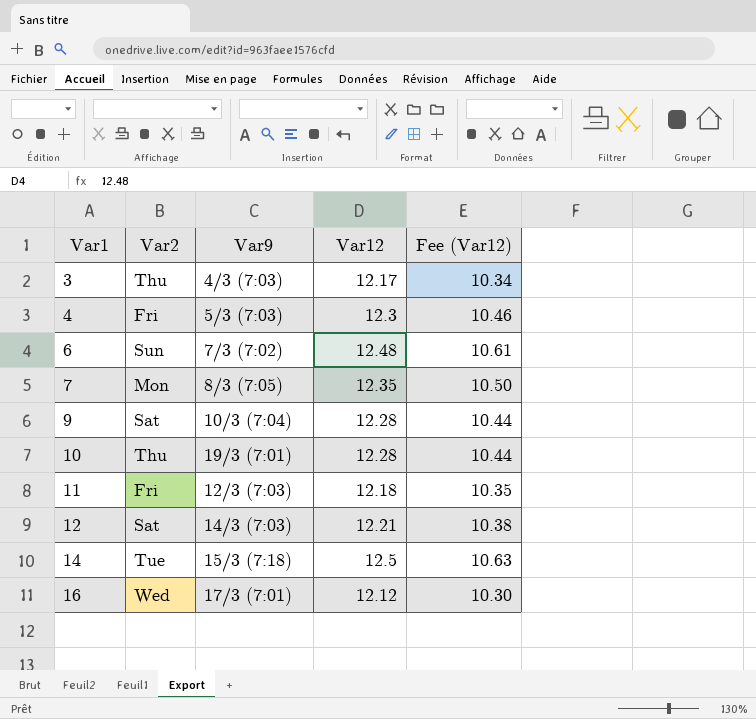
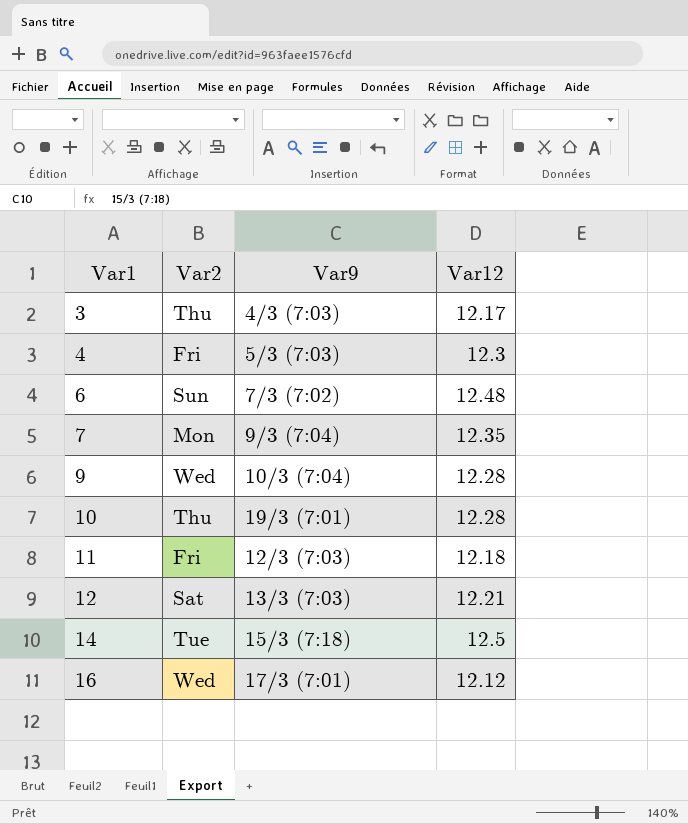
column Fee (Var12) | formula: [Var12] * 0.85 -> none
7 | Var9: 8/3 (7:05) -> 9/3 (7:04)
9 | Var2: Sat -> Wed
12 | Var9: 14/3 (7:03) -> 13/3 (7:03)

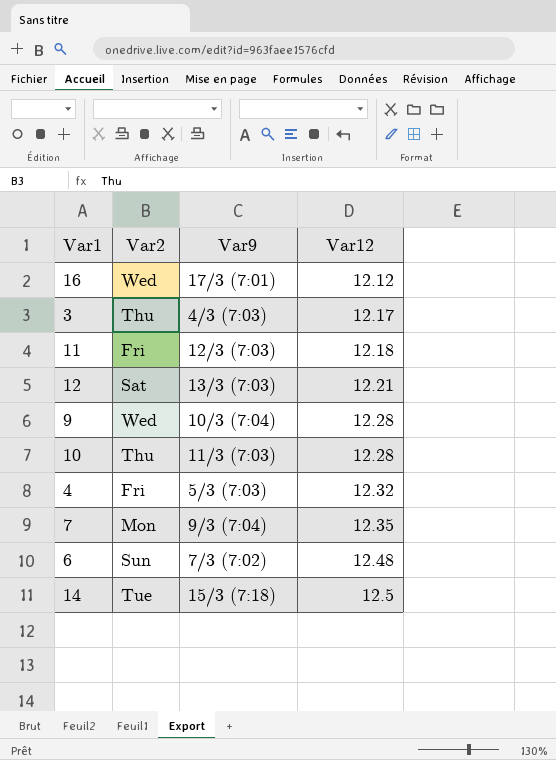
row order: Var1 ascending -> Var12 ascending
10 | Var9: 19/3 (7:01) -> 11/3 (7:03)
4 | Var12: 12.3 -> 12.32

